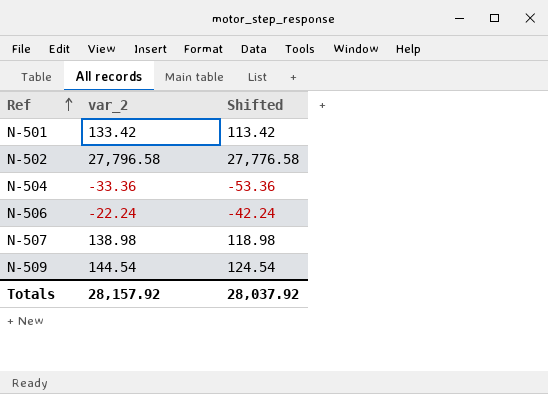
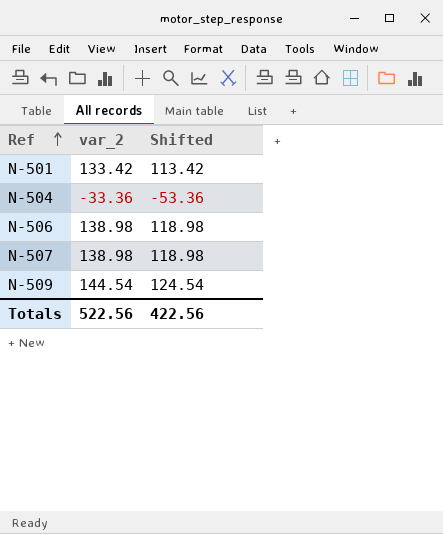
row N-502: 27,796.58 | 27,776.58 -> none
N-506 | var_2: -22.24 -> 138.98
N-506 | Shifted: -42.24 -> 118.98
Totals | var_2: 28,157.92 -> 522.56
Totals | Shifted: 28,037.92 -> 422.56

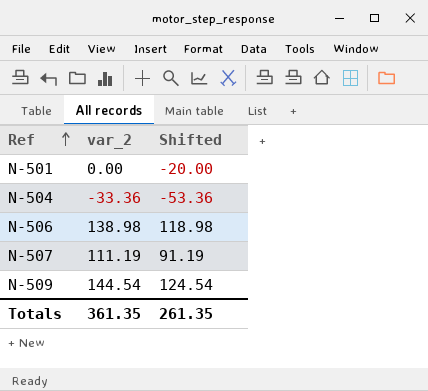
N-501 | var_2: 133.42 -> 0.00
N-501 | Shifted: 113.42 -> -20.00
N-507 | var_2: 138.98 -> 111.19
N-507 | Shifted: 118.98 -> 91.19
Totals | var_2: 522.56 -> 361.35
Totals | Shifted: 422.56 -> 261.35

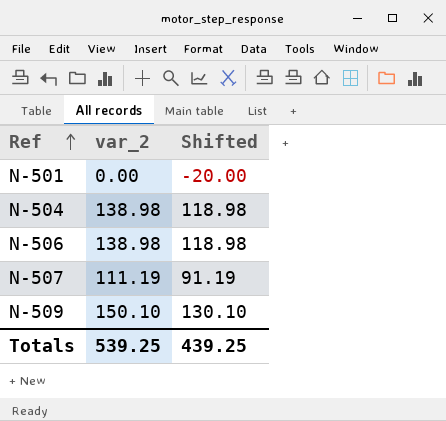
N-504 | var_2: -33.36 -> 138.98
N-504 | Shifted: -53.36 -> 118.98
N-509 | var_2: 144.54 -> 150.10
N-509 | Shifted: 124.54 -> 130.10
Totals | var_2: 361.35 -> 539.25
Totals | Shifted: 261.35 -> 439.25

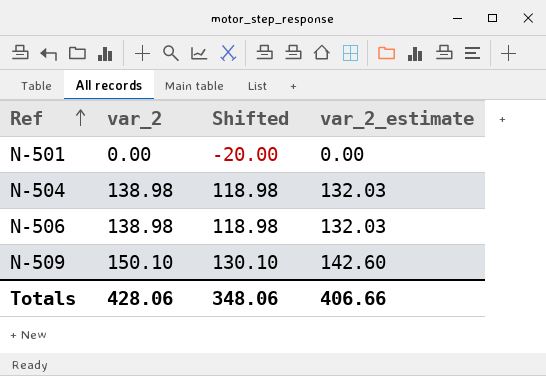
column var_2_estimate | formula: none -> [var_2] * 0.95
row N-507: 111.19 | 91.19 -> none
Totals | var_2: 539.25 -> 428.06
Totals | Shifted: 439.25 -> 348.06

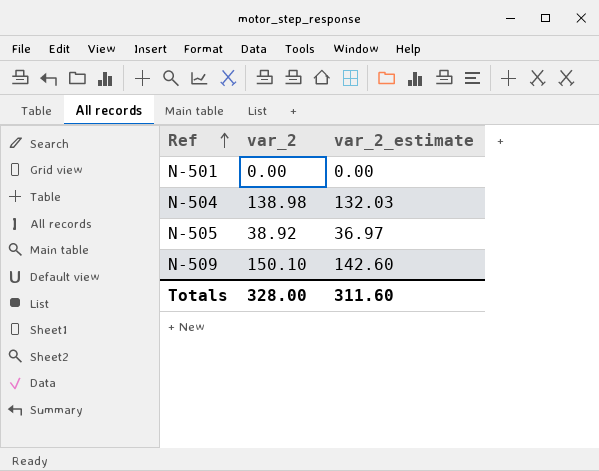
column Shifted | formula: [var_2] - 20 -> none
row N-506: 138.98 | 118.98 | 132.03 -> none
row N-505: none -> 38.92 | 36.97
Totals | var_2: 428.06 -> 328.00
Totals | var_2_estimate: 406.66 -> 311.60

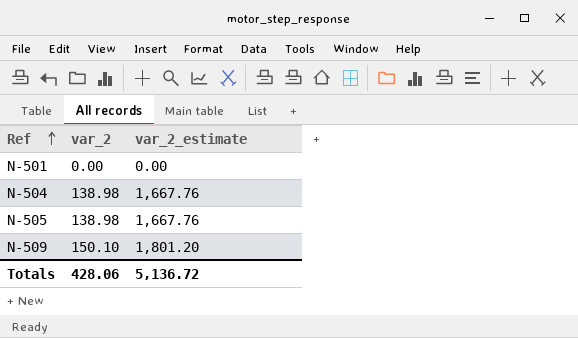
column var_2_estimate | formula: [var_2] * 0.95 -> [var_2] * 12
N-505 | var_2: 38.92 -> 138.98
Totals | var_2: 328.00 -> 428.06
Totals | var_2_estimate: 311.60 -> 5,136.72

